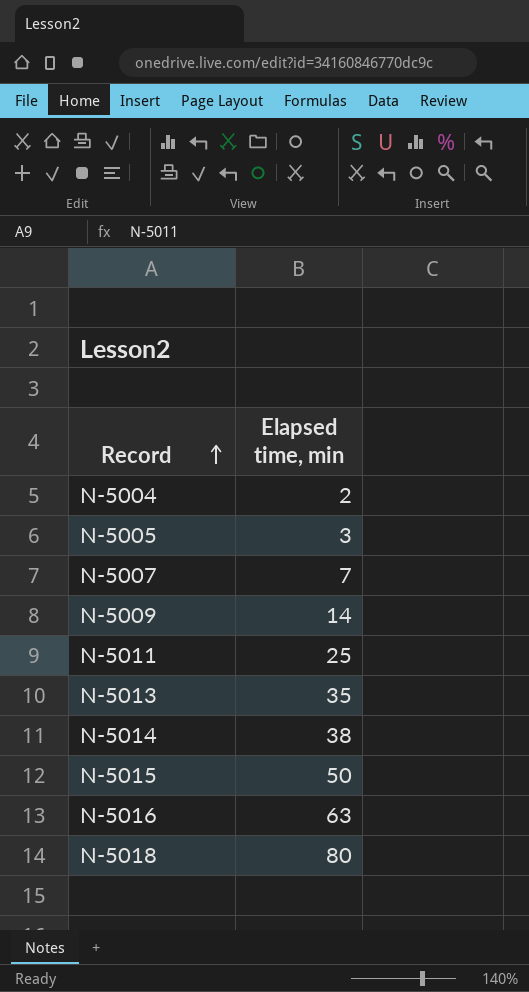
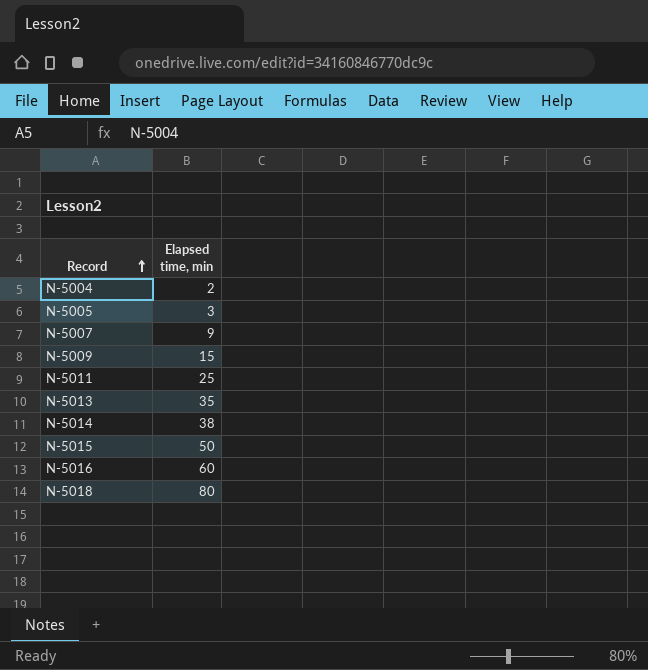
N-5007 | Elapsed time, min: 7 -> 9
N-5009 | Elapsed time, min: 14 -> 15
N-5016 | Elapsed time, min: 63 -> 60

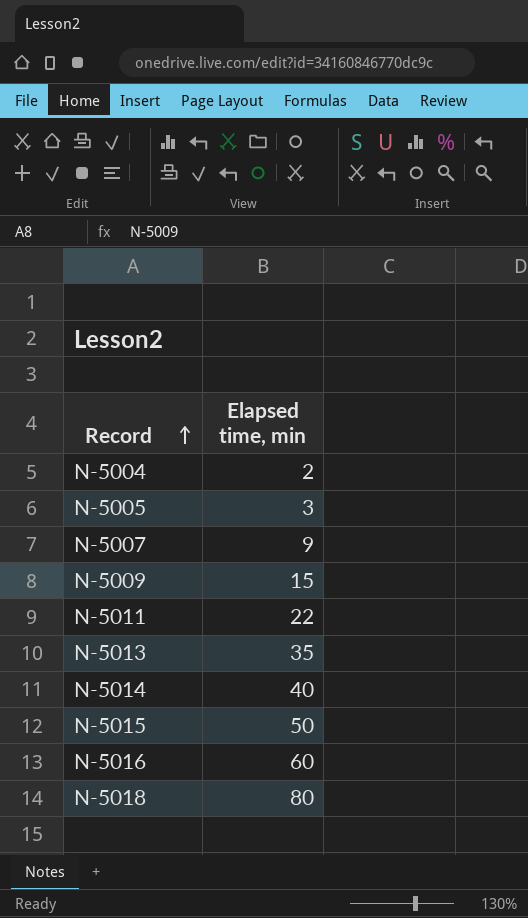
N-5011 | Elapsed time, min: 25 -> 22
N-5014 | Elapsed time, min: 38 -> 40

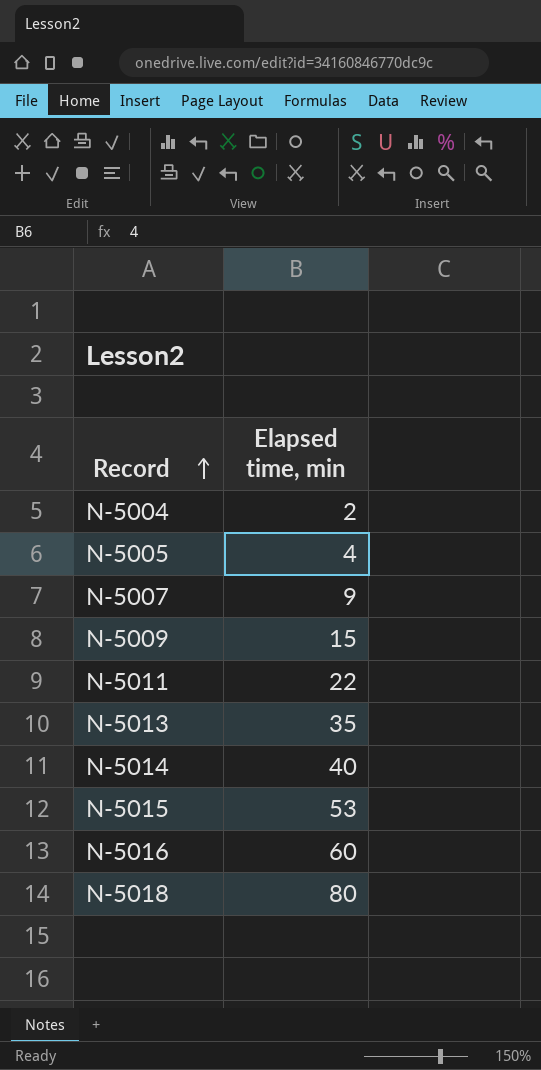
N-5005 | Elapsed time, min: 3 -> 4
N-5015 | Elapsed time, min: 50 -> 53

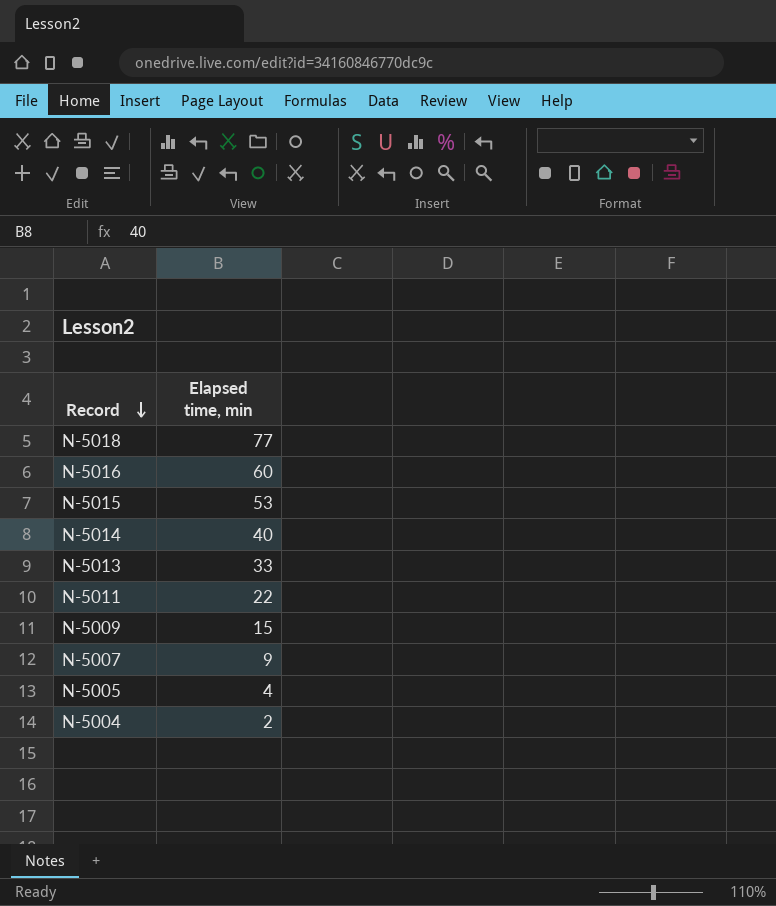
row order: Record ascending -> Record descending
N-5018 | Elapsed time, min: 80 -> 77
N-5013 | Elapsed time, min: 35 -> 33

